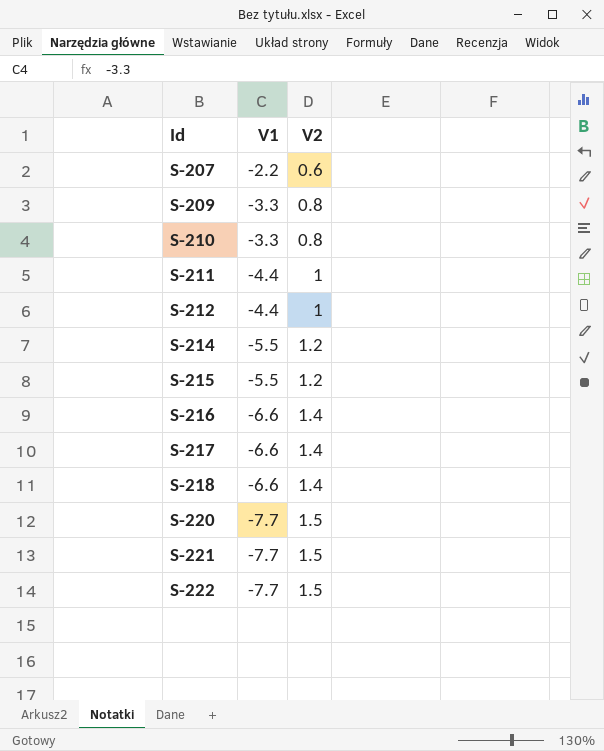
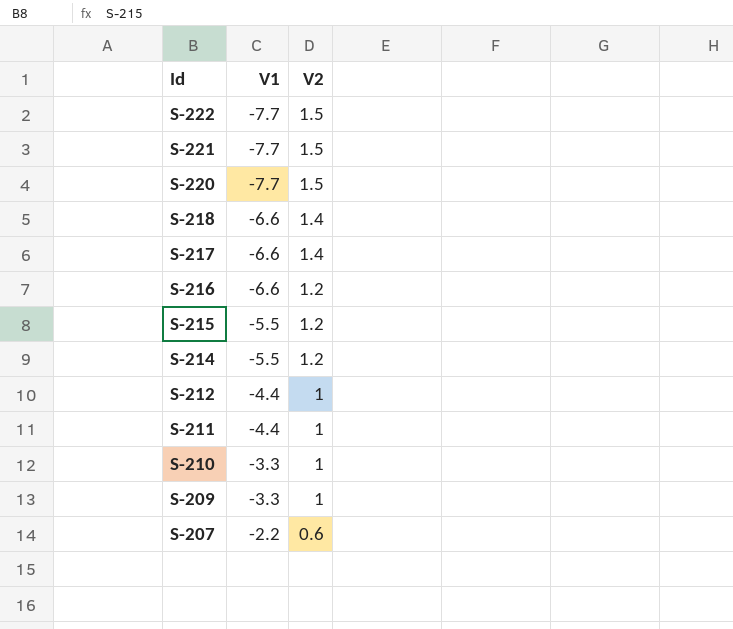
row order: Id ascending -> Id descending
S-216 | V2: 1.4 -> 1.2
S-210 | V2: 0.8 -> 1
S-209 | V2: 0.8 -> 1

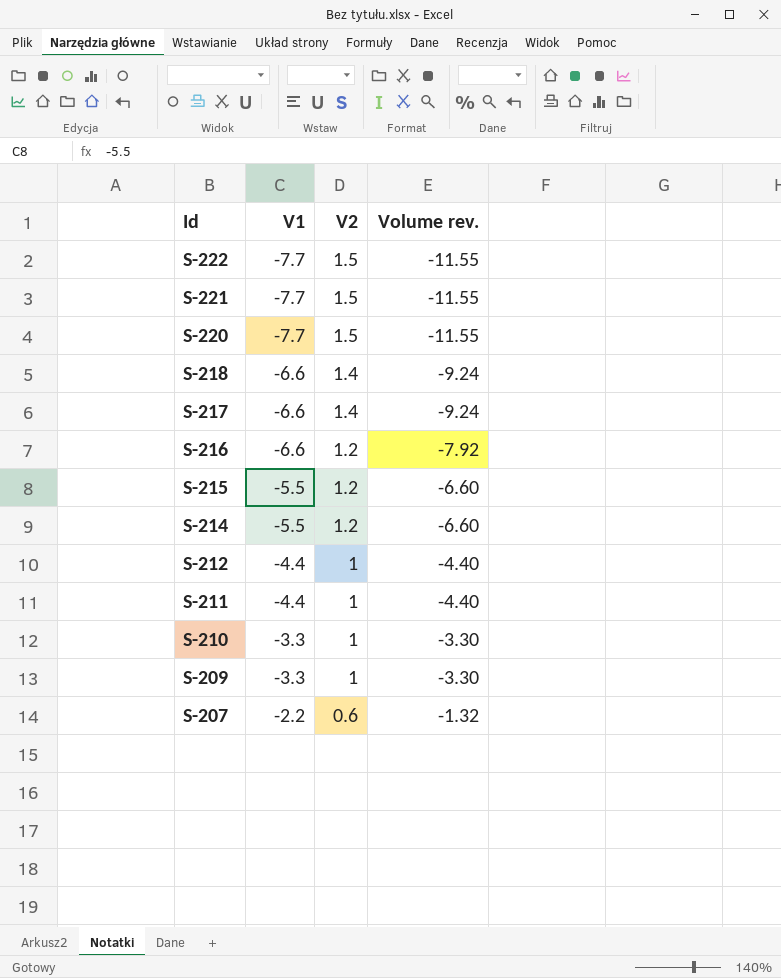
column Volume rev. | formula: none -> [V1] * [V2]

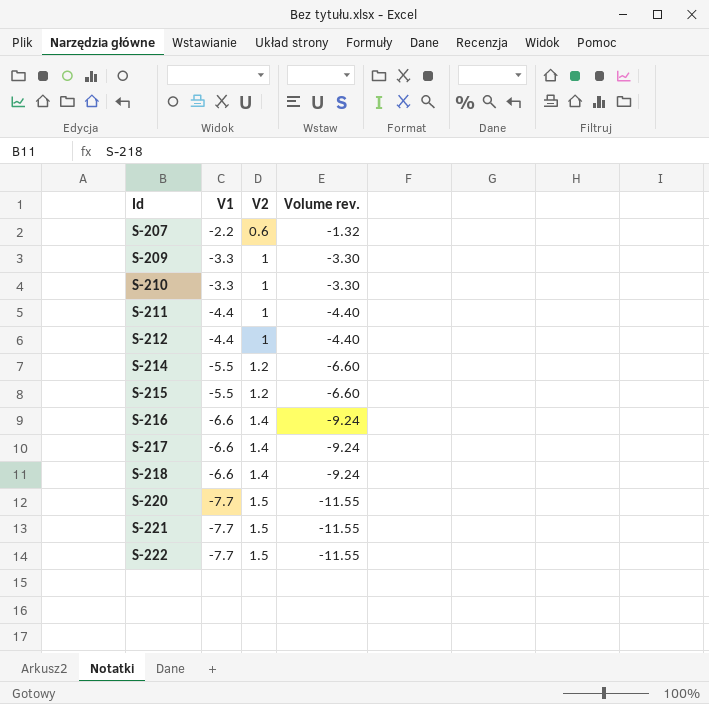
row order: Id descending -> Id ascending
S-216 | V2: 1.2 -> 1.4
S-216 | Volume rev.: -7.92 -> -9.24

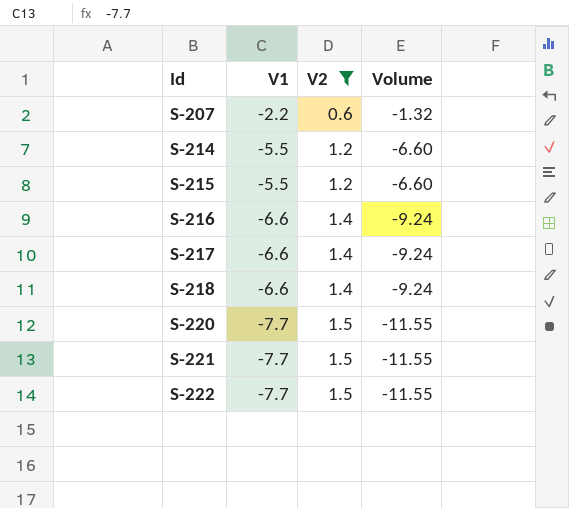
filter: none -> V2 != 1
column name: Volume rev. -> Volume

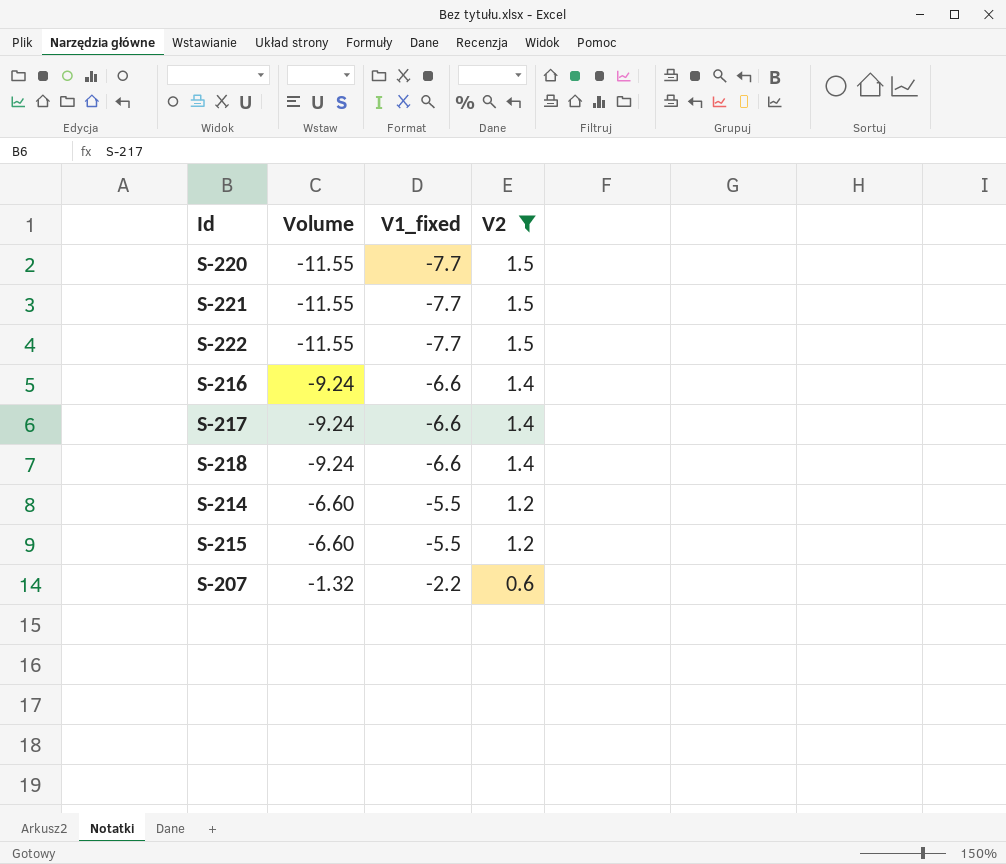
row order: Id ascending -> Volume ascending
column Volume | position: 4 -> 2
column name: V1 -> V1_fixed

